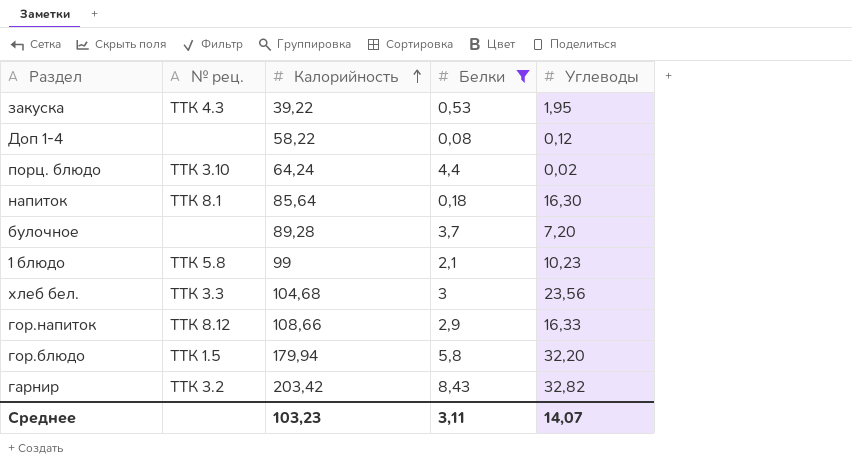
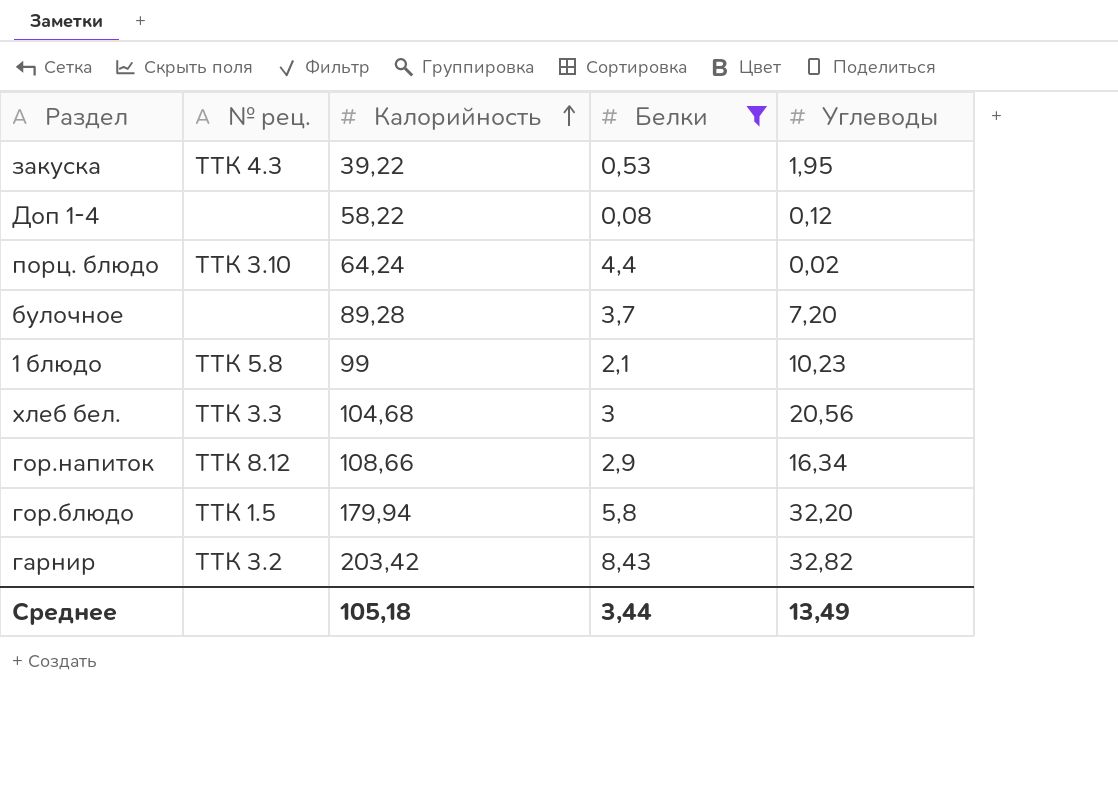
row напиток: ТТК 8.1 | 85,64 | 0,18 | 16,30 -> none
хлеб бел. | Углеводы: 23,56 -> 20,56
гор.напиток | Углеводы: 16,33 -> 16,34
Среднее | Калорийность: 103,23 -> 105,18
Среднее | Белки: 3,11 -> 3,44
Среднее | Углеводы: 14,07 -> 13,49

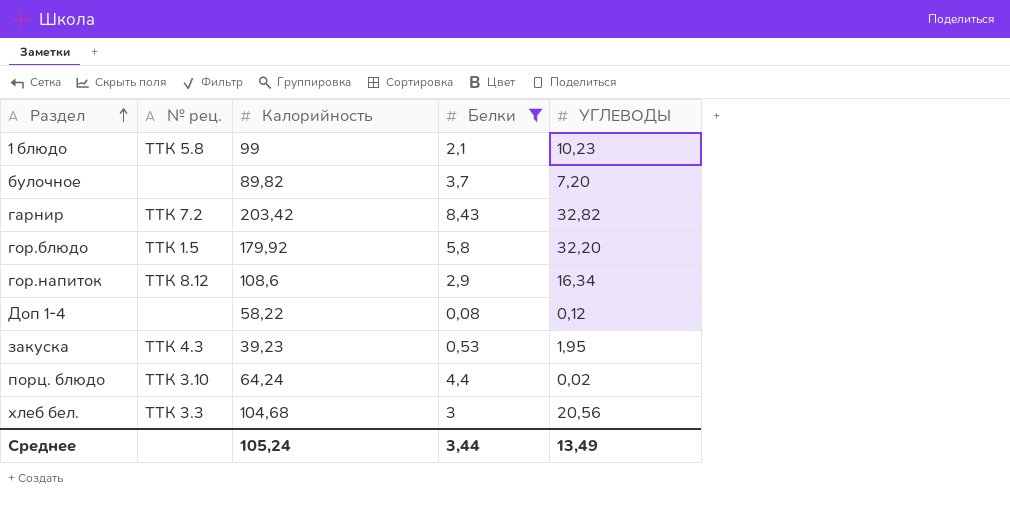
row order: Калорийность ascending -> Раздел ascending
column name: Углеводы -> УГЛЕВОДЫ
булочное | Калорийность: 89,28 -> 89,82
гарнир | № рец.: ТТК 3.2 -> ТТК 7.2
гор.блюдо | Калорийность: 179,94 -> 179,92
гор.напиток | Калорийность: 108,66 -> 108,6
закуска | Калорийность: 39,22 -> 39,23
Среднее | Калорийность: 105,18 -> 105,24

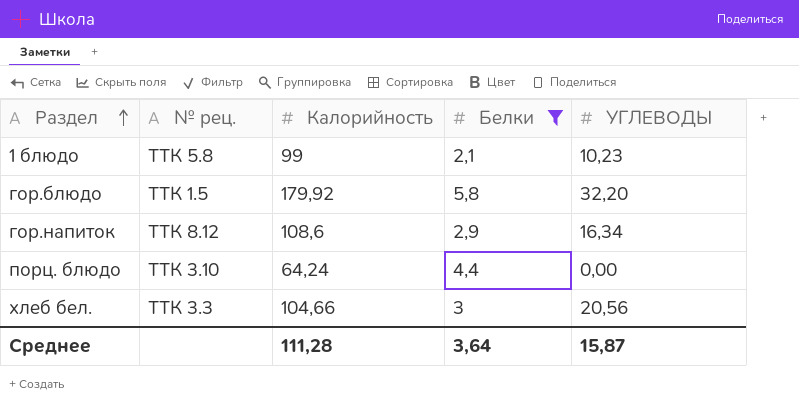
row булочное: none | 89,82 | 3,7 | 7,20 -> none
row гарнир: ТТК 7.2 | 203,42 | 8,43 | 32,82 -> none
row Доп 1-4: none | 58,22 | 0,08 | 0,12 -> none
row закуска: ТТК 4.3 | 39,23 | 0,53 | 1,95 -> none
порц. блюдо | УГЛЕВОДЫ: 0,02 -> 0,00
хлеб бел. | Калорийность: 104,68 -> 104,66
Среднее | Калорийность: 105,24 -> 111,28
Среднее | Белки: 3,44 -> 3,64
Среднее | УГЛЕВОДЫ: 13,49 -> 15,87

